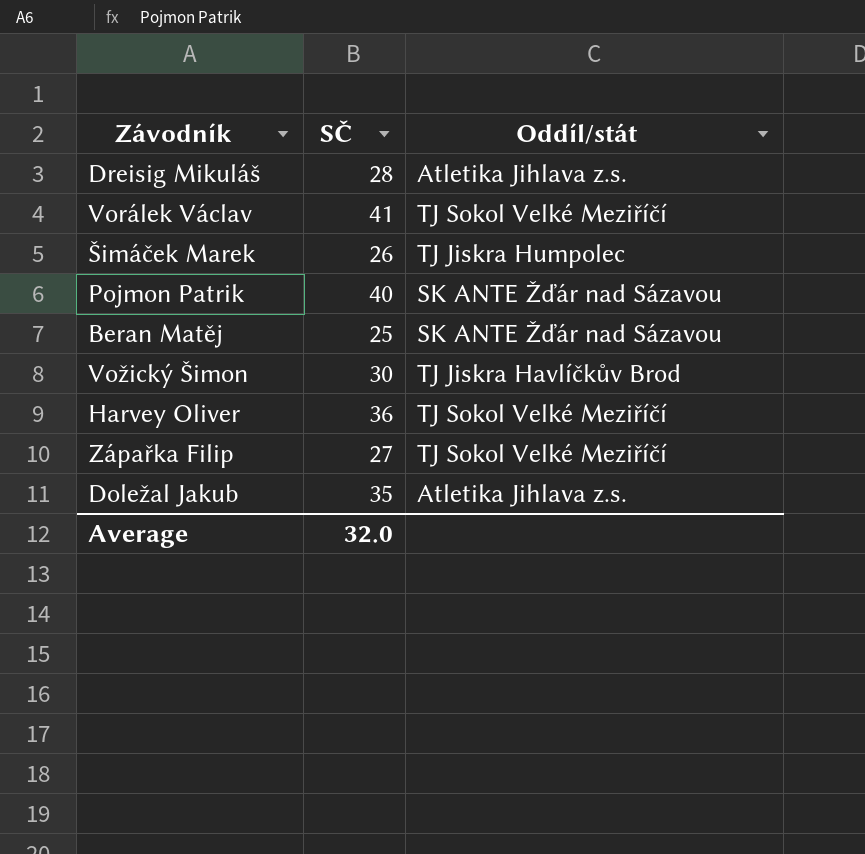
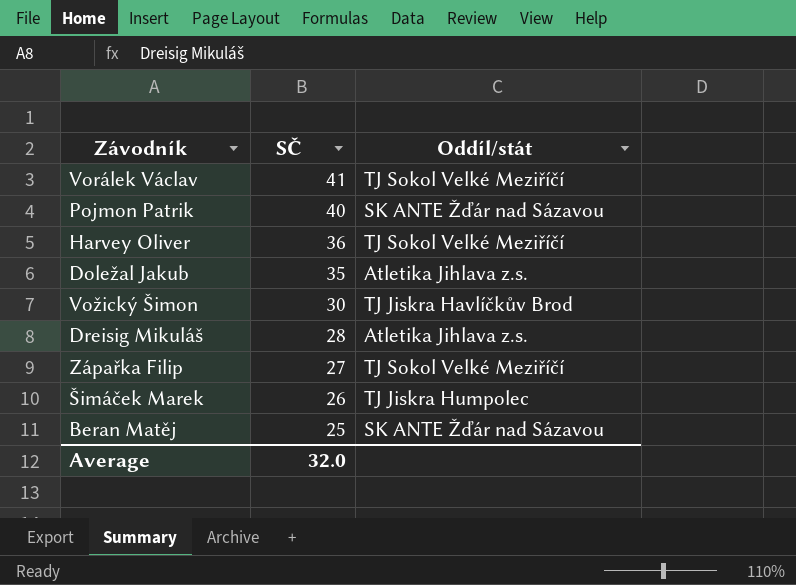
row order: none -> SČ descending

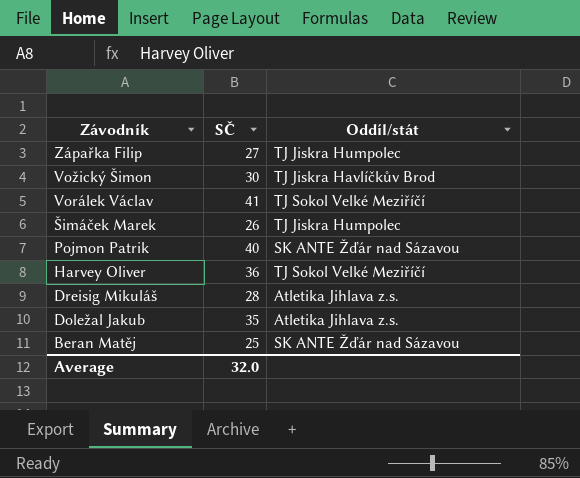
row order: SČ descending -> Závodník descending
Zápařka Filip | Oddíl/stát: TJ Sokol Velké Meziříčí -> TJ Jiskra Humpolec

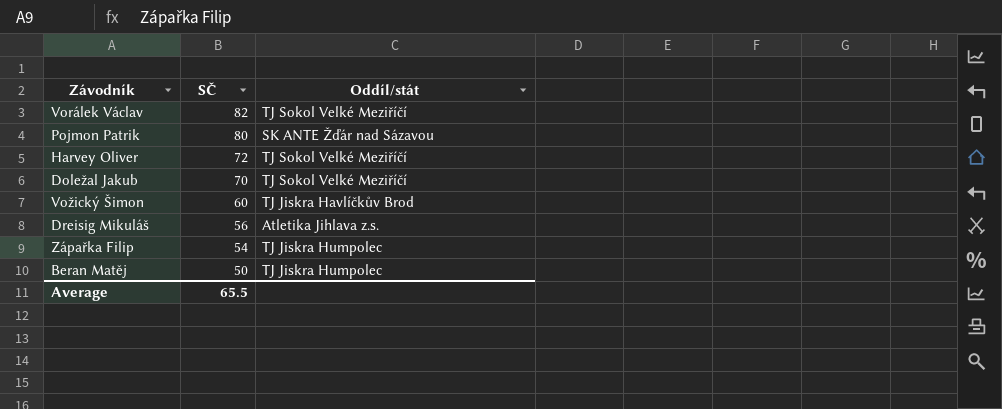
row order: Závodník descending -> SČ descending
row Šimáček Marek: 26 | TJ Jiskra Humpolec -> none
Vorálek Václav | SČ: 41 -> 82
Pojmon Patrik | SČ: 40 -> 80
Harvey Oliver | SČ: 36 -> 72
Doležal Jakub | SČ: 35 -> 70
Doležal Jakub | Oddíl/stát: Atletika Jihlava z.s. -> TJ Sokol Velké Meziříčí
Vožický Šimon | SČ: 30 -> 60
Dreisig Mikuláš | SČ: 28 -> 56
Zápařka Filip | SČ: 27 -> 54
Beran Matěj | SČ: 25 -> 50
Beran Matěj | Oddíl/stát: SK ANTE Žďár nad Sázavou -> TJ Jiskra Humpolec
Average | SČ: 32.0 -> 65.5

